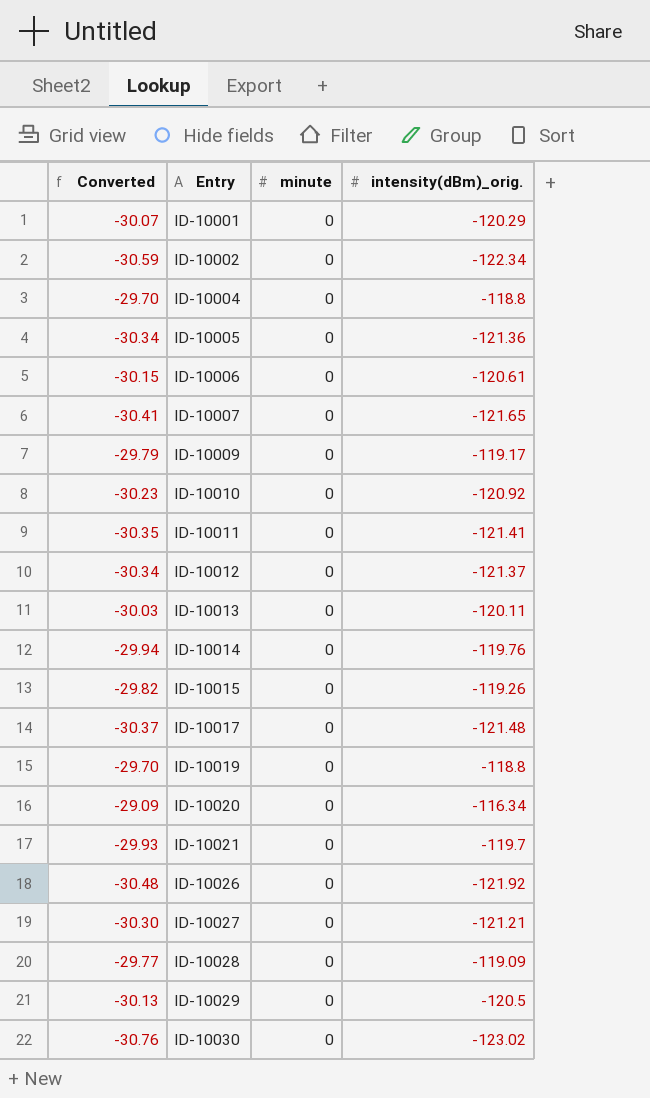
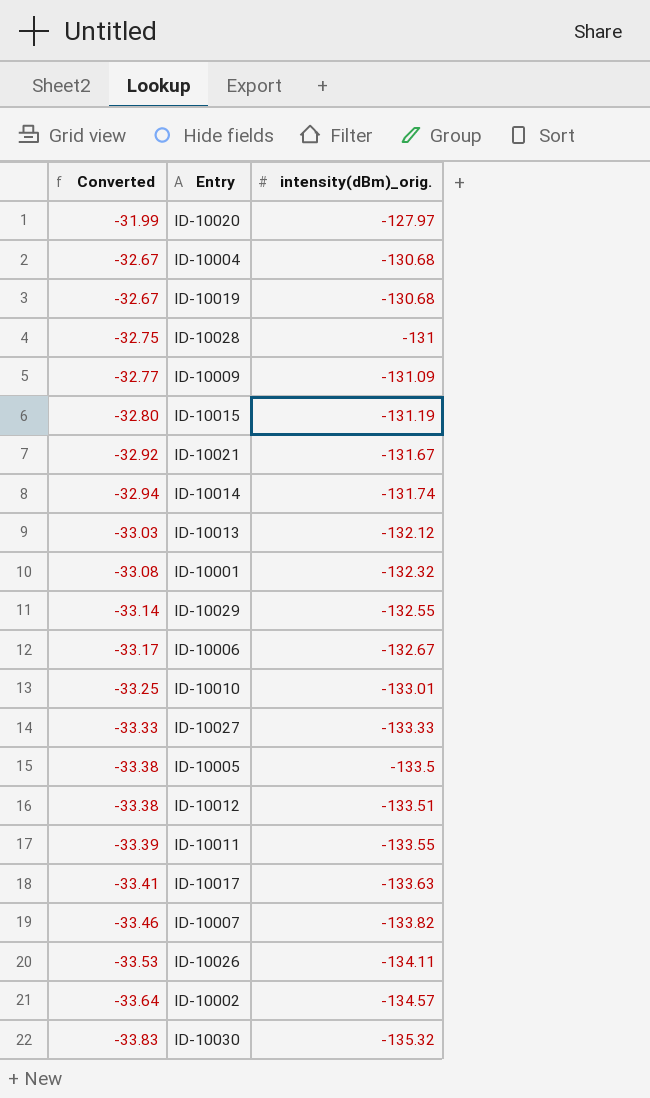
row order: Entry ascending -> Converted descending
column minute | position: 3 -> none
ID-10020 | Converted: -29.09 -> -31.99
ID-10020 | intensity(dBm)_orig.: -116.34 -> -127.97
ID-10004 | Converted: -29.70 -> -32.67
ID-10004 | intensity(dBm)_orig.: -118.8 -> -130.68
ID-10019 | Converted: -29.70 -> -32.67
ID-10019 | intensity(dBm)_orig.: -118.8 -> -130.68
ID-10028 | Converted: -29.77 -> -32.75
ID-10028 | intensity(dBm)_orig.: -119.09 -> -131
ID-10009 | Converted: -29.79 -> -32.77
ID-10009 | intensity(dBm)_orig.: -119.17 -> -131.09
ID-10015 | Converted: -29.82 -> -32.80
ID-10015 | intensity(dBm)_orig.: -119.26 -> -131.19
ID-10021 | Converted: -29.93 -> -32.92
ID-10021 | intensity(dBm)_orig.: -119.7 -> -131.67
ID-10014 | Converted: -29.94 -> -32.94
ID-10014 | intensity(dBm)_orig.: -119.76 -> -131.74
ID-10013 | Converted: -30.03 -> -33.03
ID-10013 | intensity(dBm)_orig.: -120.11 -> -132.12
ID-10001 | Converted: -30.07 -> -33.08
ID-10001 | intensity(dBm)_orig.: -120.29 -> -132.32
ID-10029 | Converted: -30.13 -> -33.14
ID-10029 | intensity(dBm)_orig.: -120.5 -> -132.55
ID-10006 | Converted: -30.15 -> -33.17
ID-10006 | intensity(dBm)_orig.: -120.61 -> -132.67
ID-10010 | Converted: -30.23 -> -33.25
ID-10010 | intensity(dBm)_orig.: -120.92 -> -133.01
ID-10027 | Converted: -30.30 -> -33.33
ID-10027 | intensity(dBm)_orig.: -121.21 -> -133.33
ID-10005 | Converted: -30.34 -> -33.38
ID-10005 | intensity(dBm)_orig.: -121.36 -> -133.5
ID-10012 | Converted: -30.34 -> -33.38
ID-10012 | intensity(dBm)_orig.: -121.37 -> -133.51
ID-10011 | Converted: -30.35 -> -33.39
ID-10011 | intensity(dBm)_orig.: -121.41 -> -133.55
ID-10017 | Converted: -30.37 -> -33.41
ID-10017 | intensity(dBm)_orig.: -121.48 -> -133.63
ID-10007 | Converted: -30.41 -> -33.46
ID-10007 | intensity(dBm)_orig.: -121.65 -> -133.82
ID-10026 | Converted: -30.48 -> -33.53
ID-10026 | intensity(dBm)_orig.: -121.92 -> -134.11
ID-10002 | Converted: -30.59 -> -33.64
ID-10002 | intensity(dBm)_orig.: -122.34 -> -134.57
ID-10030 | Converted: -30.76 -> -33.83
ID-10030 | intensity(dBm)_orig.: -123.02 -> -135.32

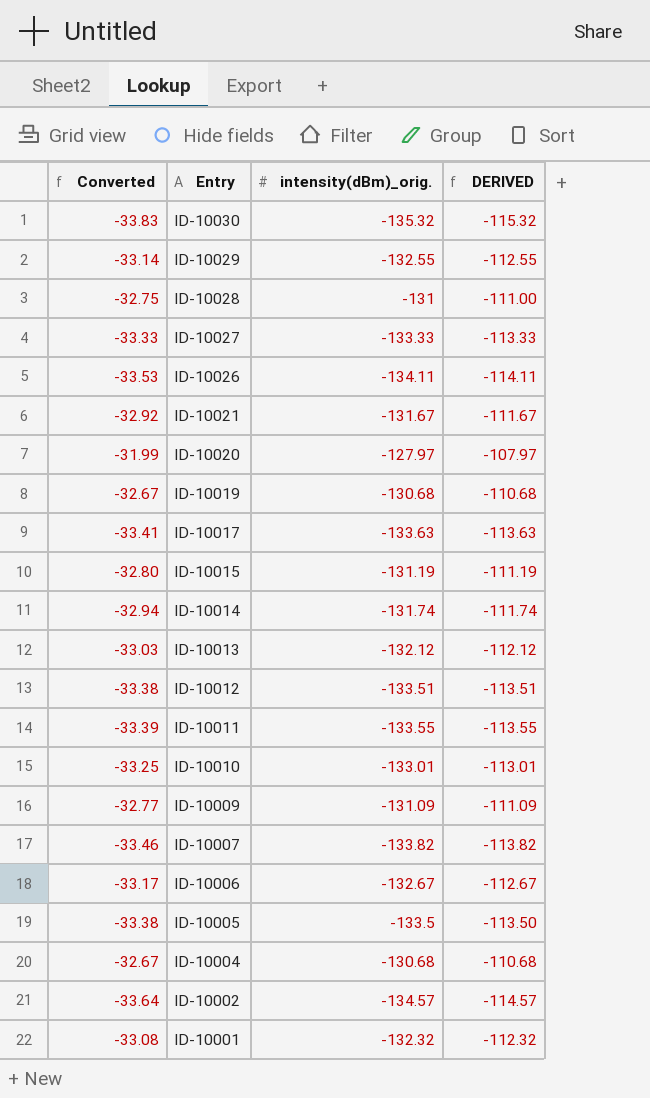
row order: Converted descending -> Entry descending
column DERIVED | formula: none -> [intensity(dBm)_orig.] + 20

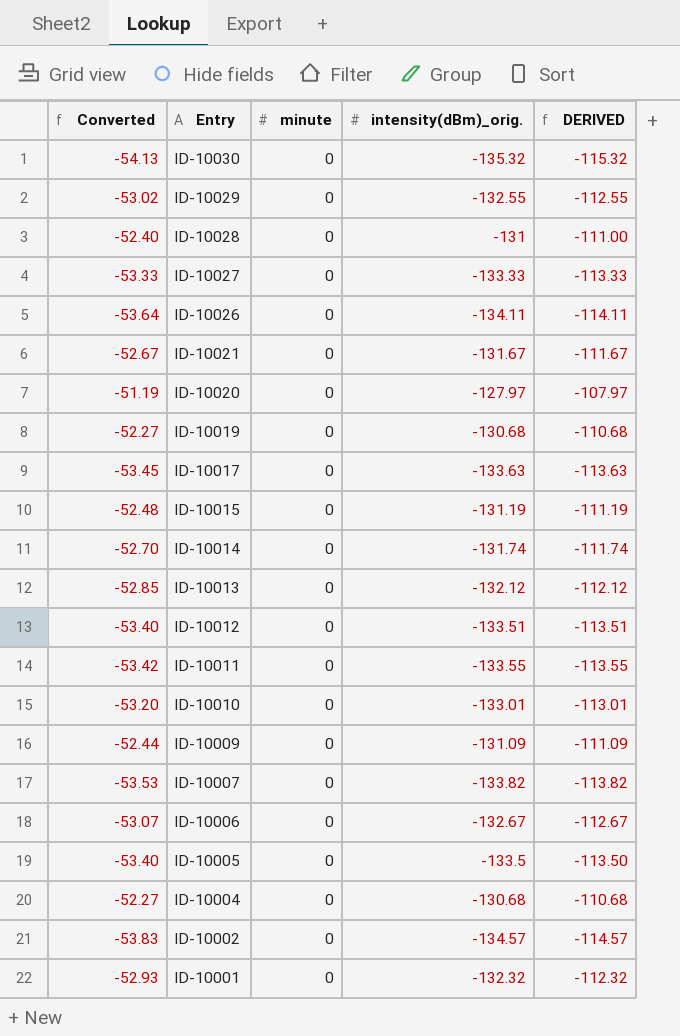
column Converted | formula: [intensity(dBm)_orig.] * 0.25 -> [intensity(dBm)_orig.] * 0.4
column minute | position: none -> 3

